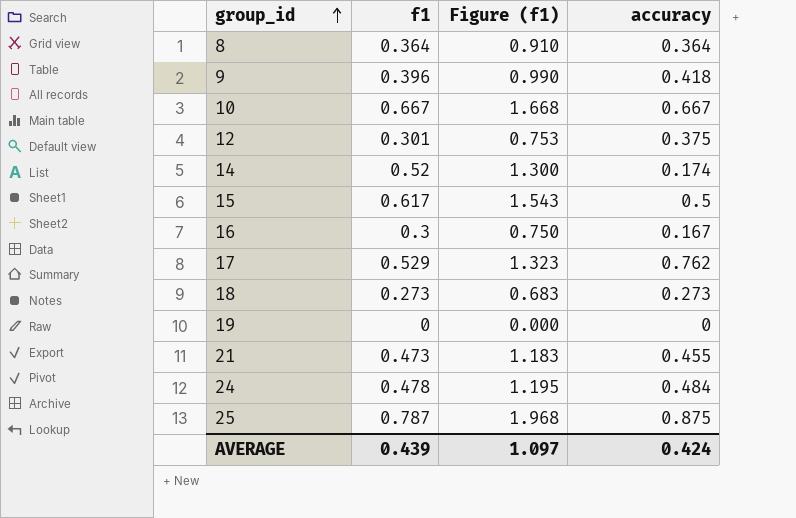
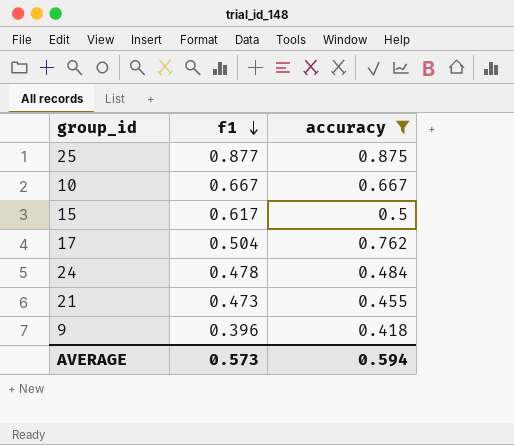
filter: none -> accuracy >= 0.418
row order: group_id ascending -> f1 descending
column Figure (f1) | formula: [f1] * 2.5 -> none
25 | f1: 0.787 -> 0.877
17 | f1: 0.529 -> 0.504
AVERAGE | f1: 0.439 -> 0.573
AVERAGE | accuracy: 0.424 -> 0.594

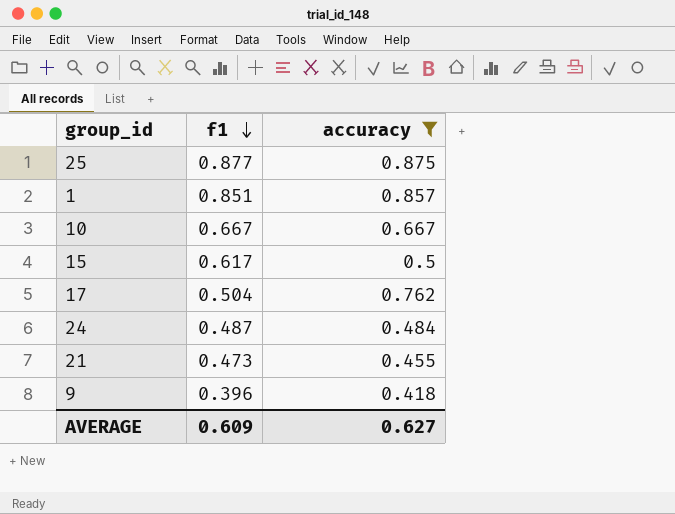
row 1: none -> 0.851 | 0.857
24 | f1: 0.478 -> 0.487
AVERAGE | f1: 0.573 -> 0.609
AVERAGE | accuracy: 0.594 -> 0.627

